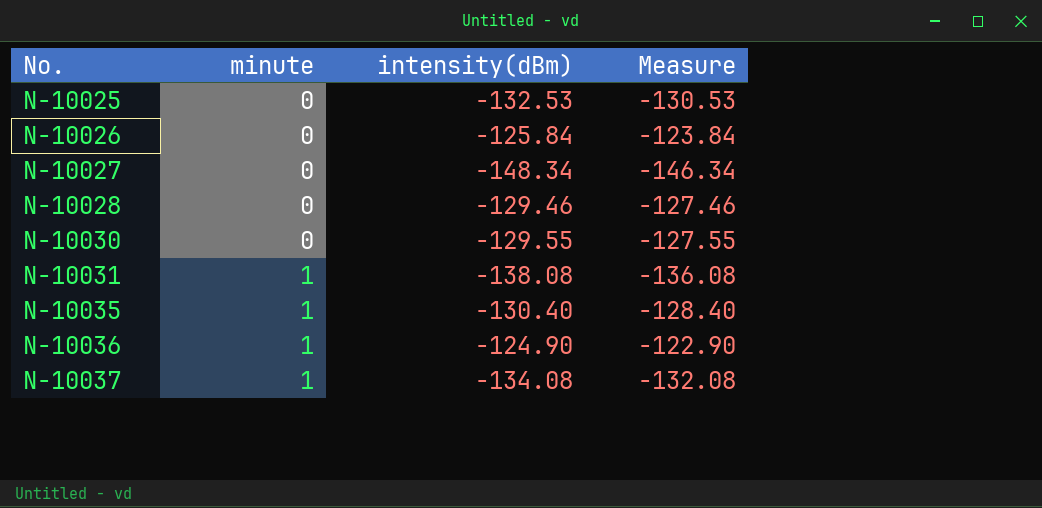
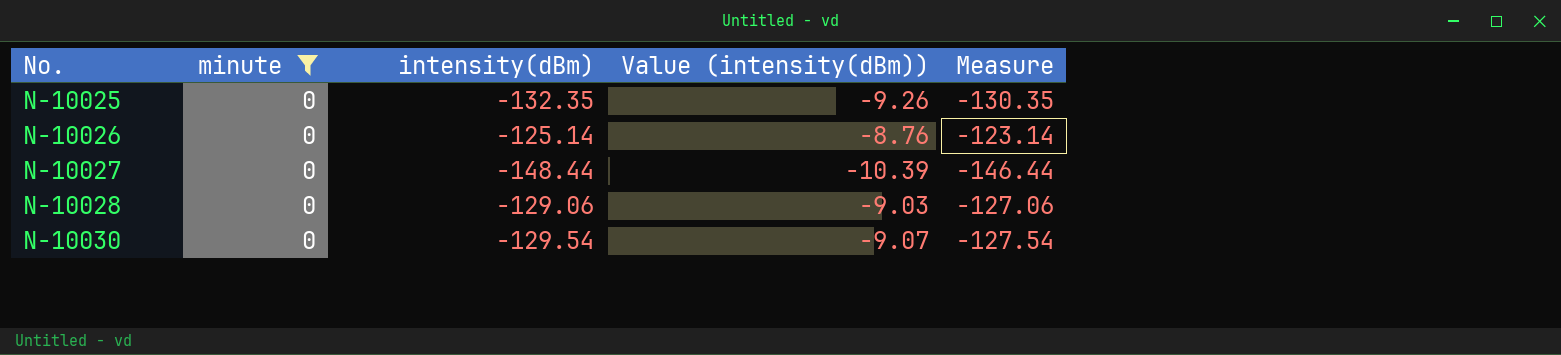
filter: none -> minute = 0
column Value (intensity(dBm)) | formula: none -> [intensity(dBm)] * 0.07
N-10025 | intensity(dBm): -132.53 -> -132.35
N-10025 | Measure: -130.53 -> -130.35
N-10026 | intensity(dBm): -125.84 -> -125.14
N-10026 | Measure: -123.84 -> -123.14
N-10027 | intensity(dBm): -148.34 -> -148.44
N-10027 | Measure: -146.34 -> -146.44
N-10028 | intensity(dBm): -129.46 -> -129.06
N-10028 | Measure: -127.46 -> -127.06
N-10030 | intensity(dBm): -129.55 -> -129.54
N-10030 | Measure: -127.55 -> -127.54

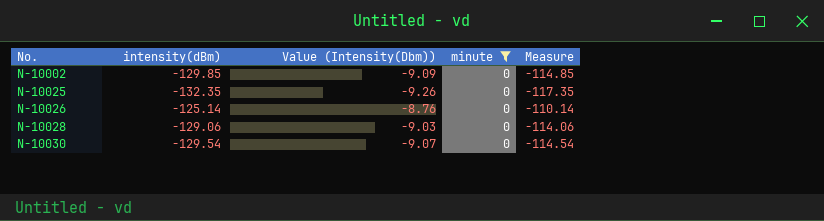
column name: Value (intensity(dBm)) -> Value (Intensity(Dbm))
column minute | position: 2 -> 4
column Measure | formula: [intensity(dBm)] + 2 -> [intensity(dBm)] + 15
row N-10027: 0 | -148.44 | -10.39 | -146.44 -> none
row N-10002: none -> -129.85 | -9.09 | 0 | -114.85

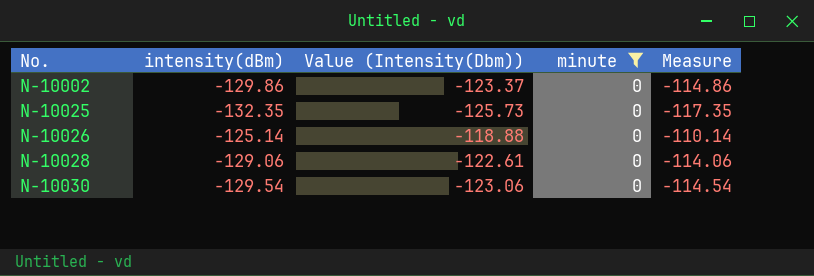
column Value (Intensity(Dbm)) | formula: [intensity(dBm)] * 0.07 -> [intensity(dBm)] * 0.95
N-10002 | intensity(dBm): -129.85 -> -129.86
N-10002 | Measure: -114.85 -> -114.86

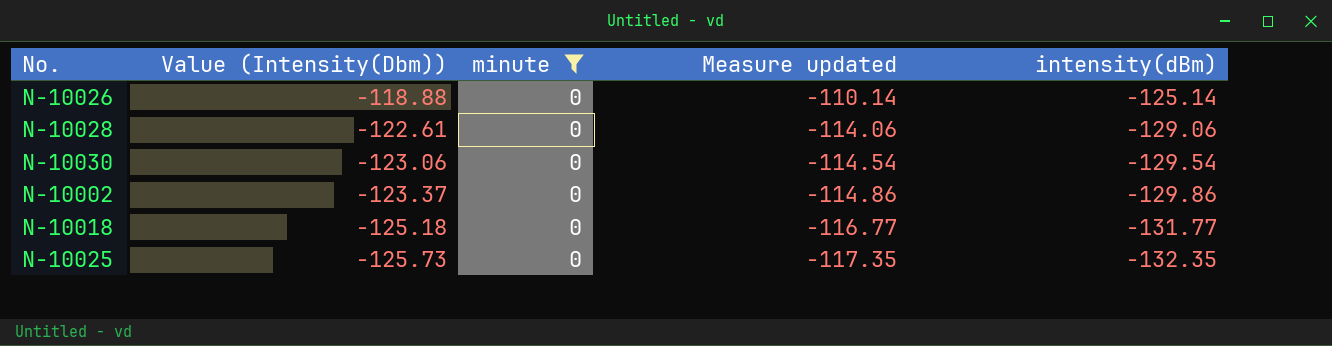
row order: No. ascending -> Value (Intensity(Dbm)) descending
column name: Measure -> Measure updated
column intensity(dBm) | position: 2 -> 5
row N-10018: none -> -125.18 | 0 | -116.77 | -131.77

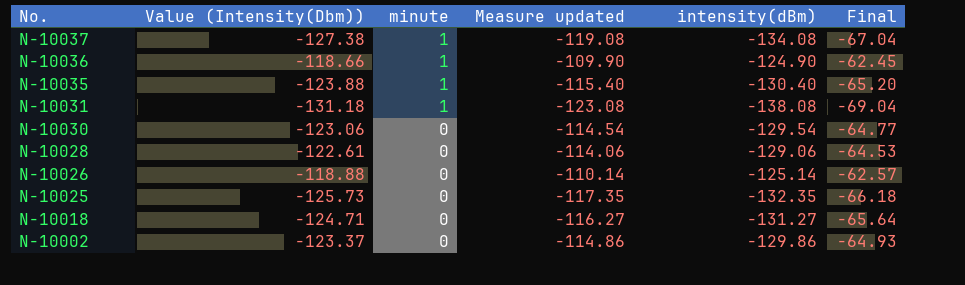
filter: minute = 0 -> none
row order: Value (Intensity(Dbm)) descending -> No. descending
column Final | formula: none -> [intensity(dBm)] * 0.5
N-10018 | Value (Intensity(Dbm)): -125.18 -> -124.71
N-10018 | Measure updated: -116.77 -> -116.27
N-10018 | intensity(dBm): -131.77 -> -131.27

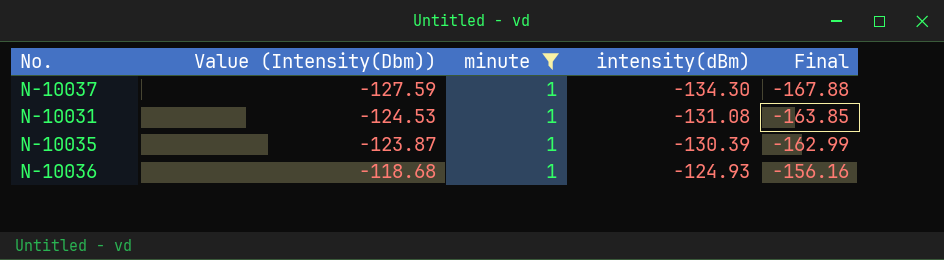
filter: none -> minute = 1
row order: No. descending -> Value (Intensity(Dbm)) ascending
column Measure updated | formula: [intensity(dBm)] + 15 -> none
column Final | formula: [intensity(dBm)] * 0.5 -> [intensity(dBm)] * 1.25
N-10037 | Value (Intensity(Dbm)): -127.38 -> -127.59
N-10037 | intensity(dBm): -134.08 -> -134.30
N-10031 | Value (Intensity(Dbm)): -131.18 -> -124.53
N-10031 | intensity(dBm): -138.08 -> -131.08
N-10035 | Value (Intensity(Dbm)): -123.88 -> -123.87
N-10035 | intensity(dBm): -130.40 -> -130.39
N-10036 | Value (Intensity(Dbm)): -118.66 -> -118.68
N-10036 | intensity(dBm): -124.90 -> -124.93

